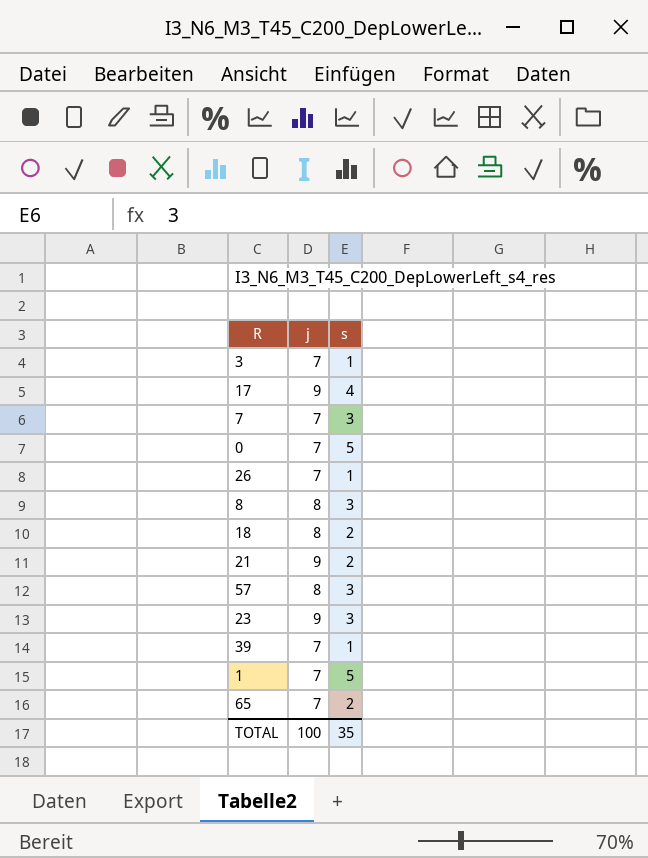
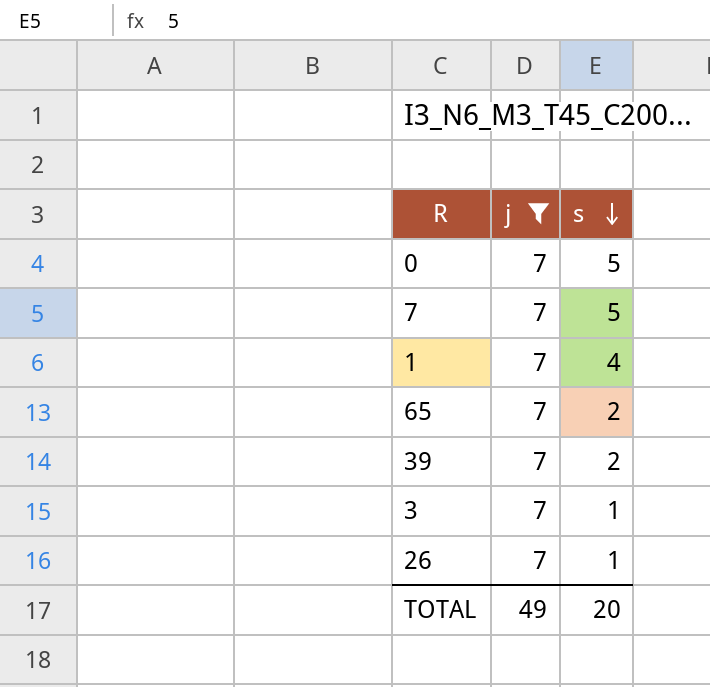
filter: none -> j = 7
row order: none -> s descending
7 | s: 3 -> 5
1 | s: 5 -> 4
39 | s: 1 -> 2
TOTAL | j: 100 -> 49
TOTAL | s: 35 -> 20

